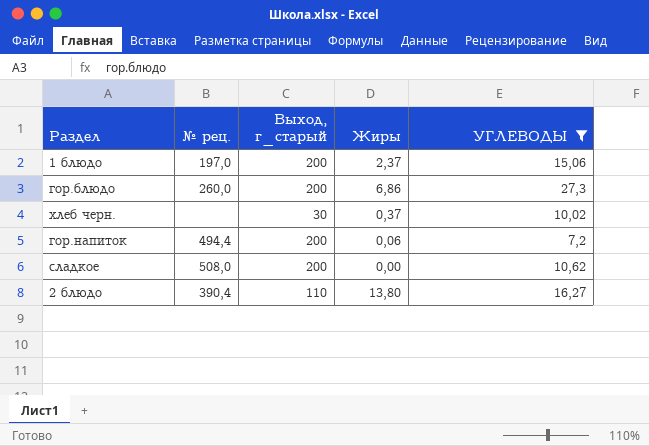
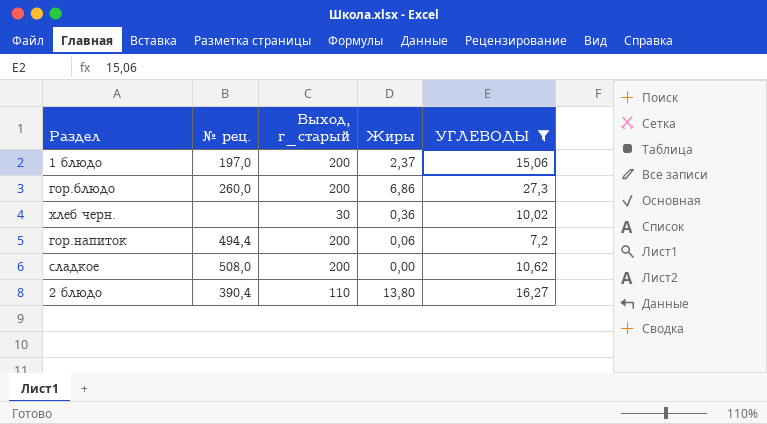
хлеб черн. | Жиры: 0,37 -> 0,36

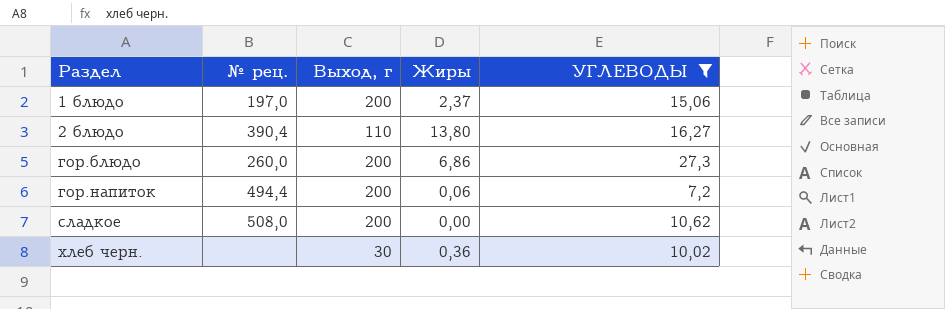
row order: none -> Раздел ascending
column name: Выход, г_старый -> Выход, г

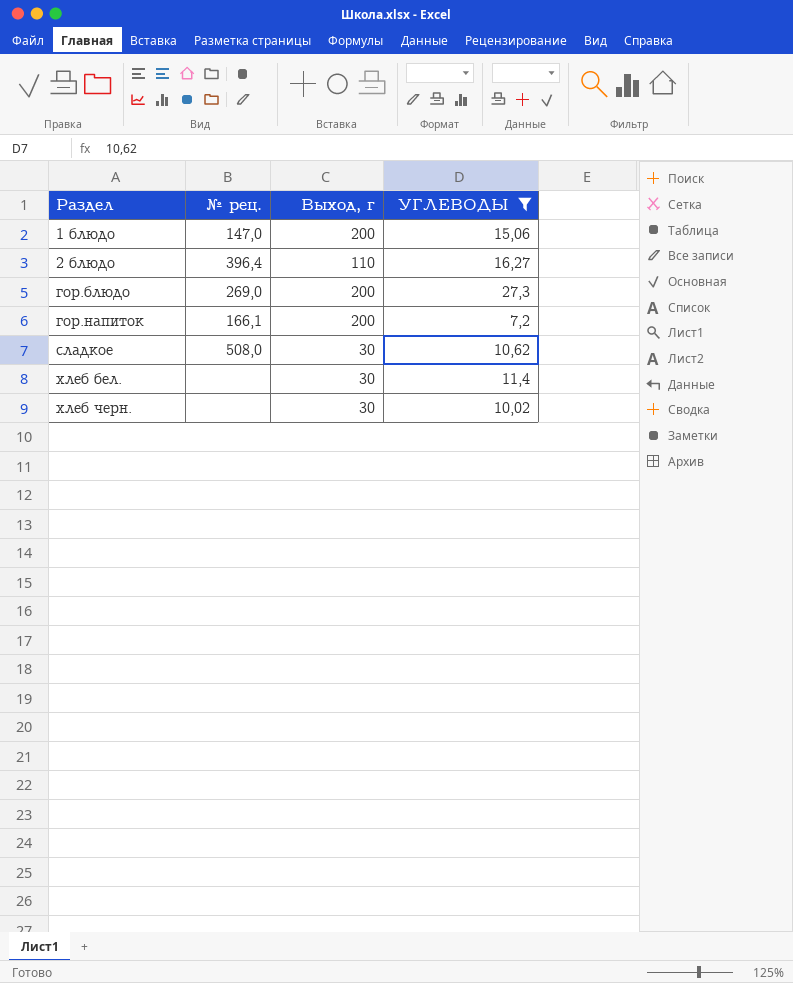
column Жиры | position: 4 -> none
1 блюдо | № рец.: 197,0 -> 147,0
2 блюдо | № рец.: 390,4 -> 396,4
гор.блюдо | № рец.: 260,0 -> 269,0
гор.напиток | № рец.: 494,4 -> 166,1
сладкое | Выход, г: 200 -> 30
row хлеб бел.: none -> none | 30 | 11,4

